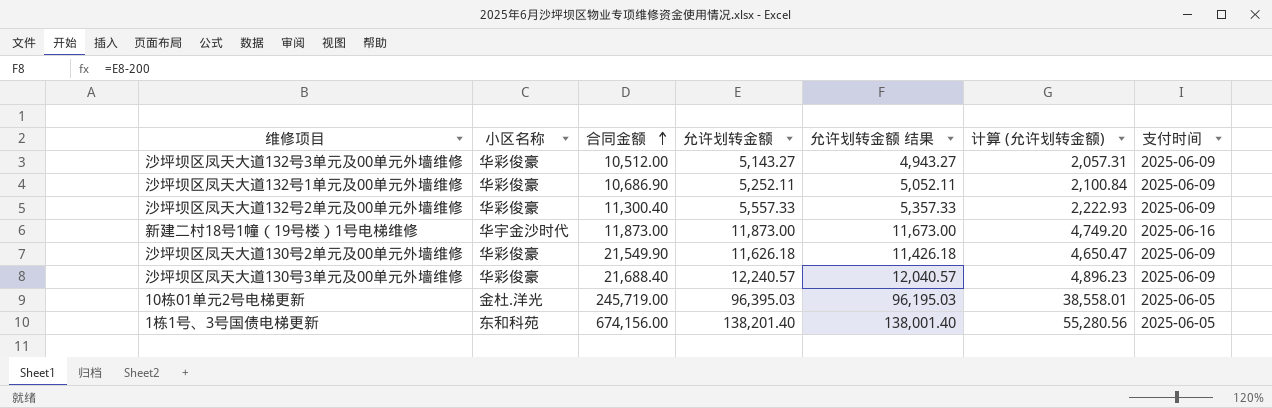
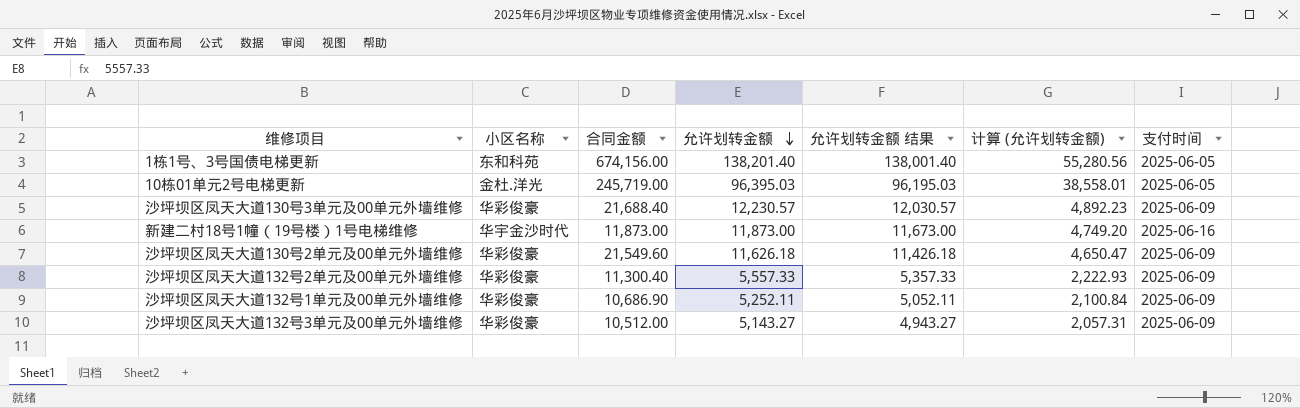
row order: 合同金额 ascending -> 允许划转金额 descending
沙坪坝区凤天大道130号3单元及00单元外墙维修 | 允许划转金额: 12,240.57 -> 12,230.57
沙坪坝区凤天大道130号3单元及00单元外墙维修 | 允许划转金额 结果: 12,040.57 -> 12,030.57
沙坪坝区凤天大道130号3单元及00单元外墙维修 | 计算 (允许划转金额): 4,896.23 -> 4,892.23
沙坪坝区凤天大道130号2单元及00单元外墙维修 | 合同金额: 21,549.90 -> 21,549.60

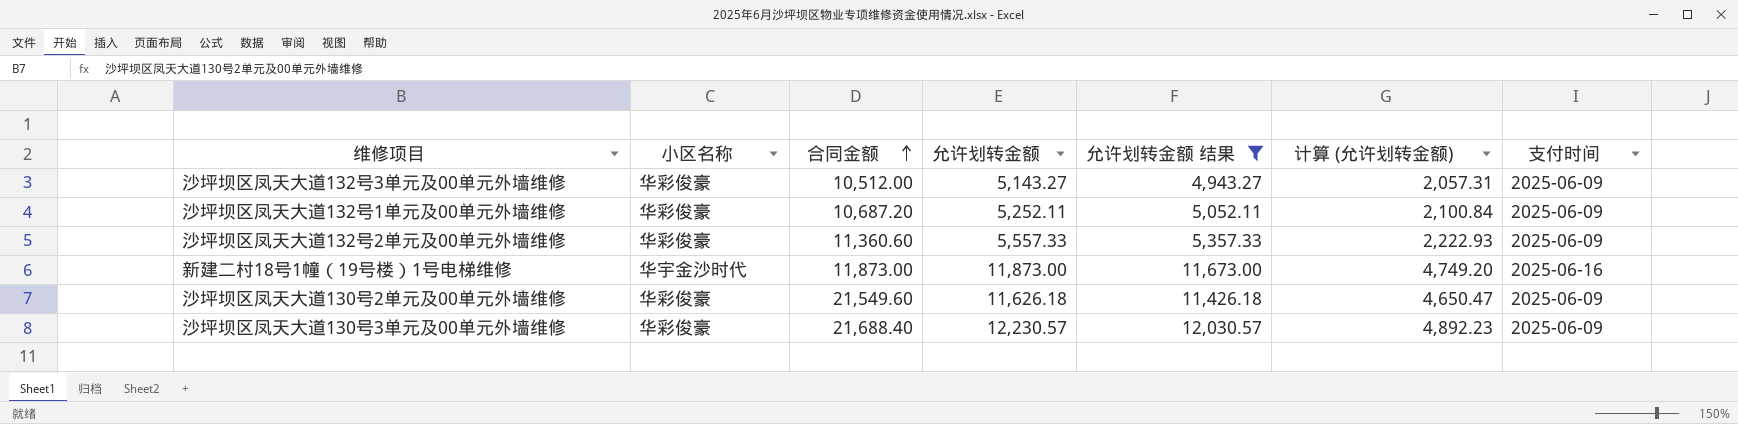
filter: none -> 允许划转金额 结果 <= 12,030.57
row order: 允许划转金额 descending -> 合同金额 ascending
沙坪坝区凤天大道132号1单元及00单元外墙维修 | 合同金额: 10,686.90 -> 10,687.20
沙坪坝区凤天大道132号2单元及00单元外墙维修 | 合同金额: 11,300.40 -> 11,360.60

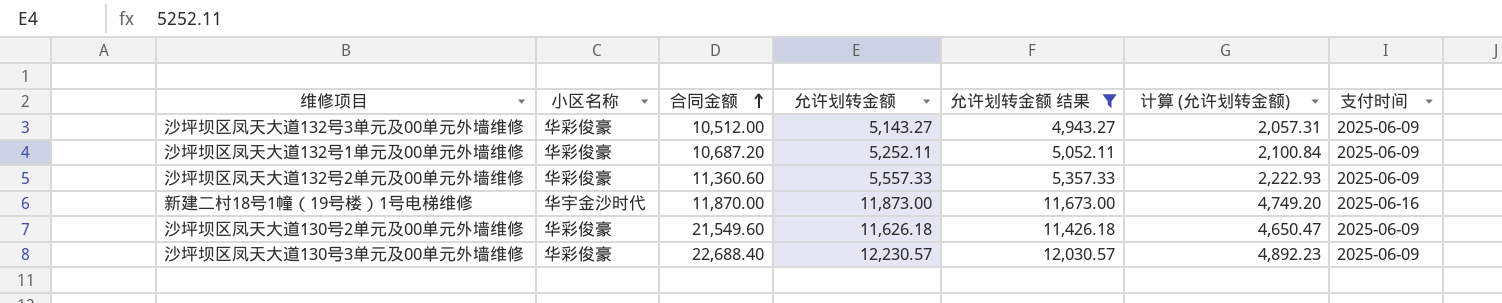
新建二村18号1幢（19号楼）1号电梯维修 | 合同金额: 11,873.00 -> 11,870.00
沙坪坝区凤天大道130号3单元及00单元外墙维修 | 合同金额: 21,688.40 -> 22,688.40

